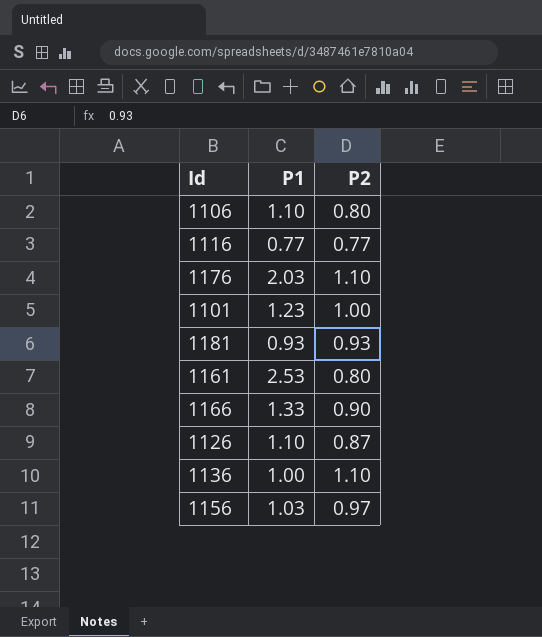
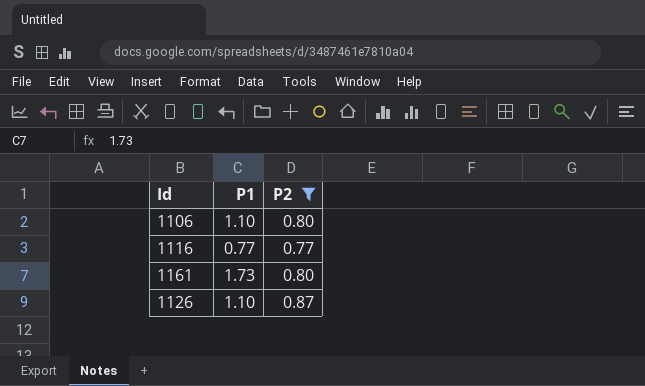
filter: none -> P2 <= 0.87
1161 | P1: 2.53 -> 1.73

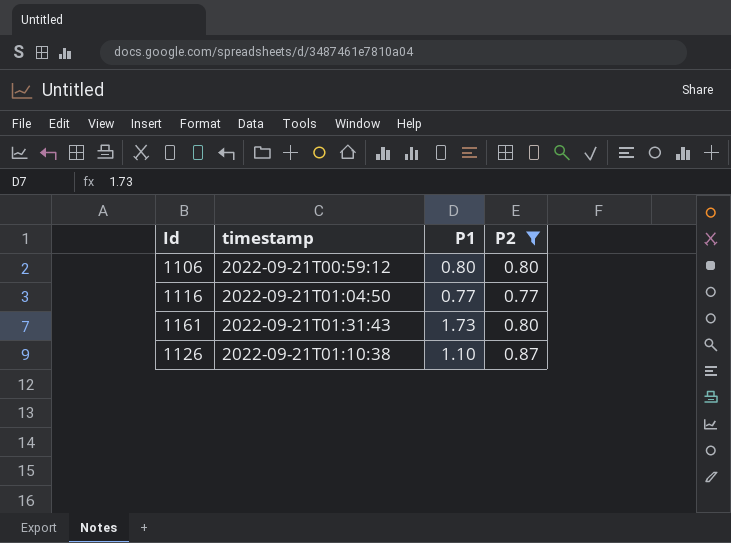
column timestamp | position: none -> 2
1106 | P1: 1.10 -> 0.80

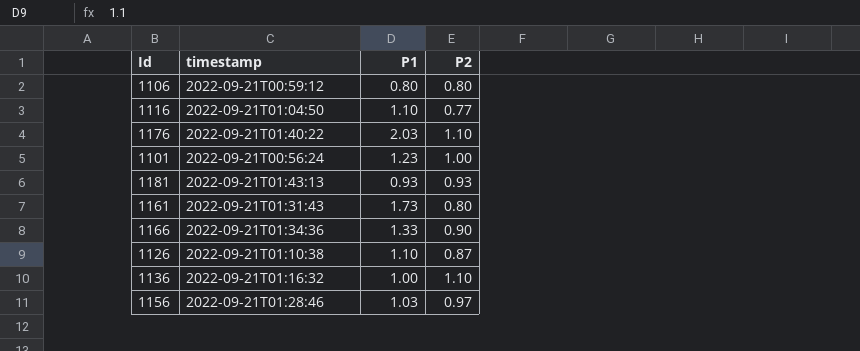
filter: P2 <= 0.87 -> none
1116 | P1: 0.77 -> 1.10

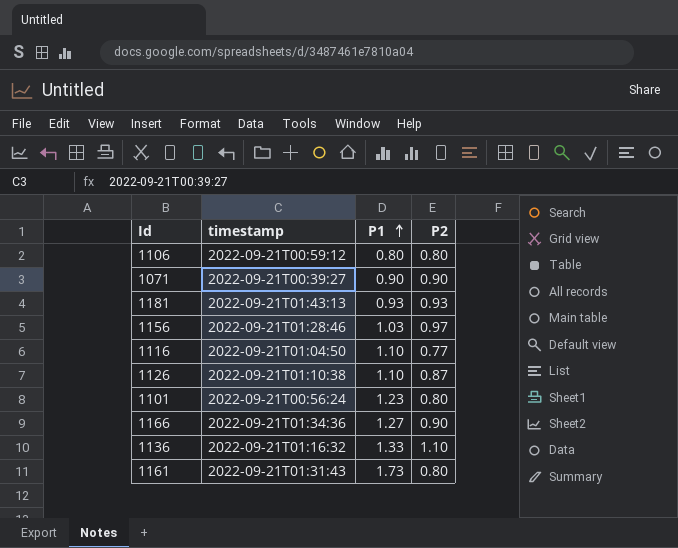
row order: none -> P1 ascending
row 1176: 2022-09-21T01:40:22 | 2.03 | 1.10 -> none
row 1071: none -> 2022-09-21T00:39:27 | 0.90 | 0.90
1101 | P2: 1.00 -> 0.80
1166 | P1: 1.33 -> 1.27
1136 | P1: 1.00 -> 1.33

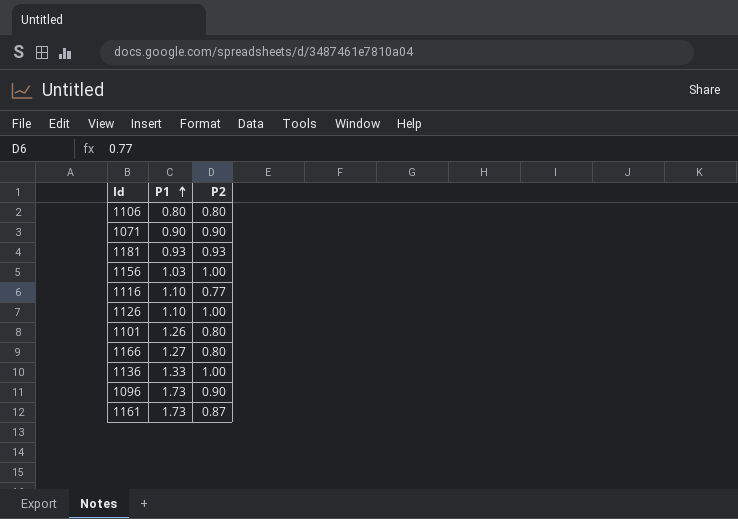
column timestamp | position: 2 -> none
1156 | P2: 0.97 -> 1.00
1126 | P2: 0.87 -> 1.00
1101 | P1: 1.23 -> 1.26
1166 | P2: 0.90 -> 0.80
1136 | P2: 1.10 -> 1.00
row 1096: none -> 1.73 | 0.90
1161 | P2: 0.80 -> 0.87

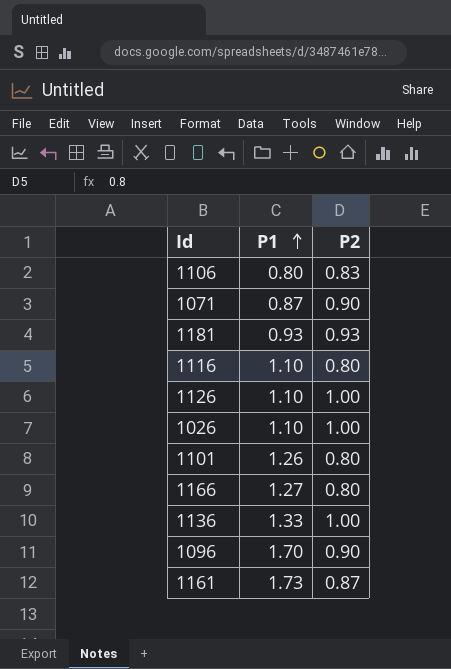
row 1156: 1.03 | 1.00 -> none
1106 | P2: 0.80 -> 0.83
1071 | P1: 0.90 -> 0.87
1116 | P2: 0.77 -> 0.80
row 1026: none -> 1.10 | 1.00
1096 | P1: 1.73 -> 1.70

